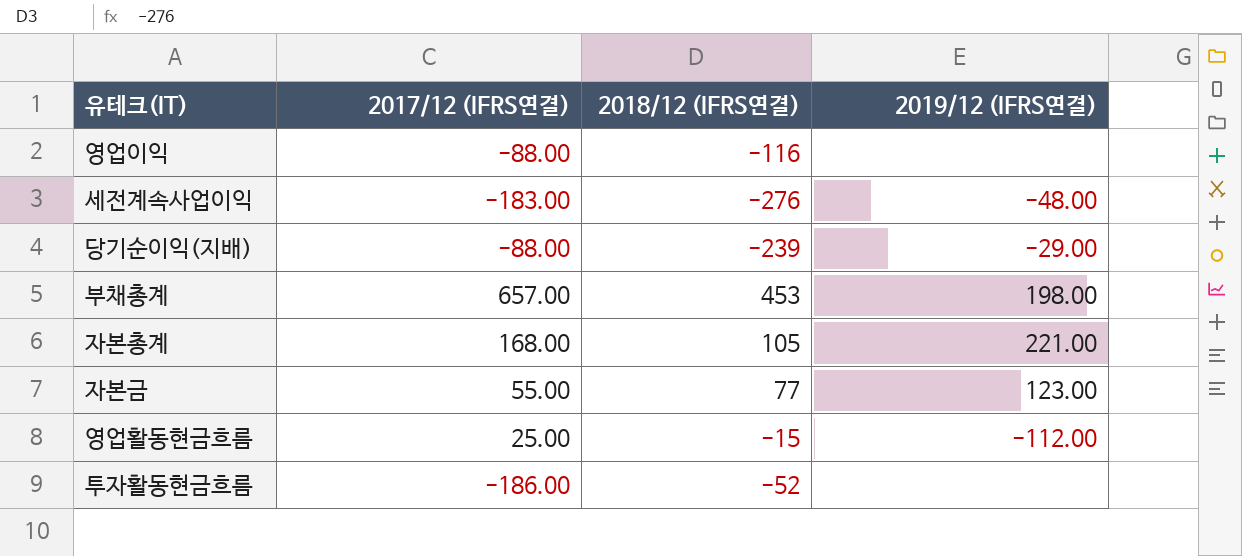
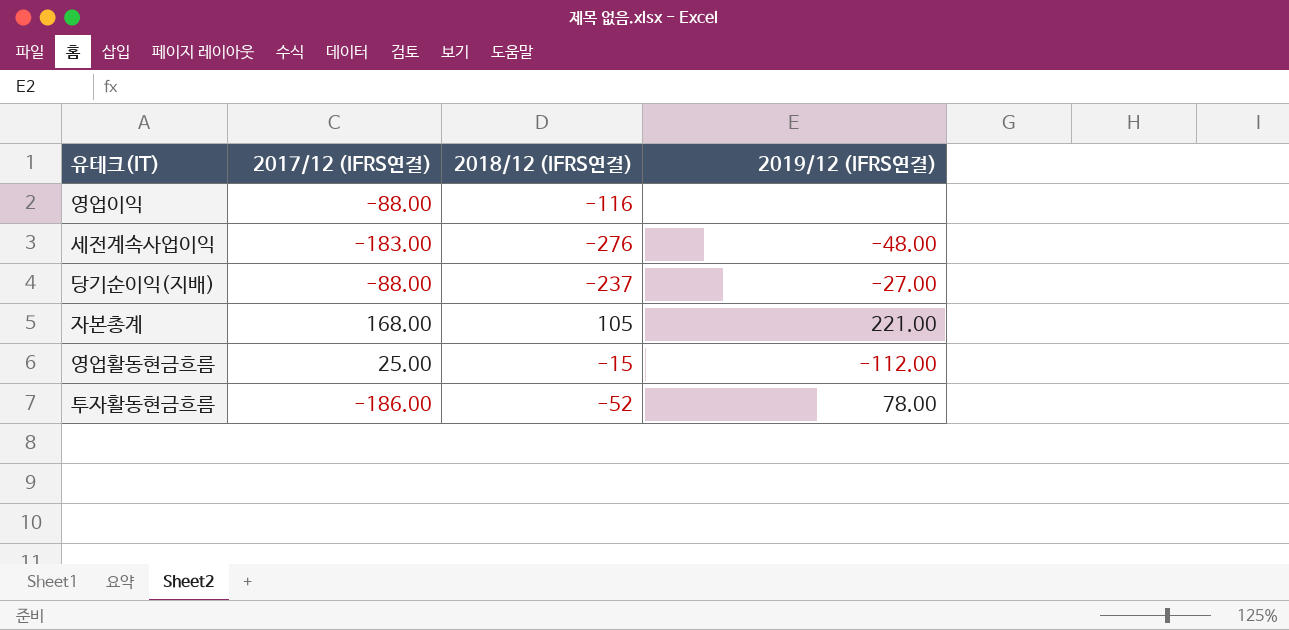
row 부채총계: 657.00 | 453 | 198.00 -> none
row 자본금: 55.00 | 77 | 123.00 -> none
당기순이익(지배) | 2018/12 (IFRS연결): -239 -> -237
당기순이익(지배) | 2019/12 (IFRS연결): -29.00 -> -27.00
투자활동현금흐름 | 2019/12 (IFRS연결): none -> 78.00

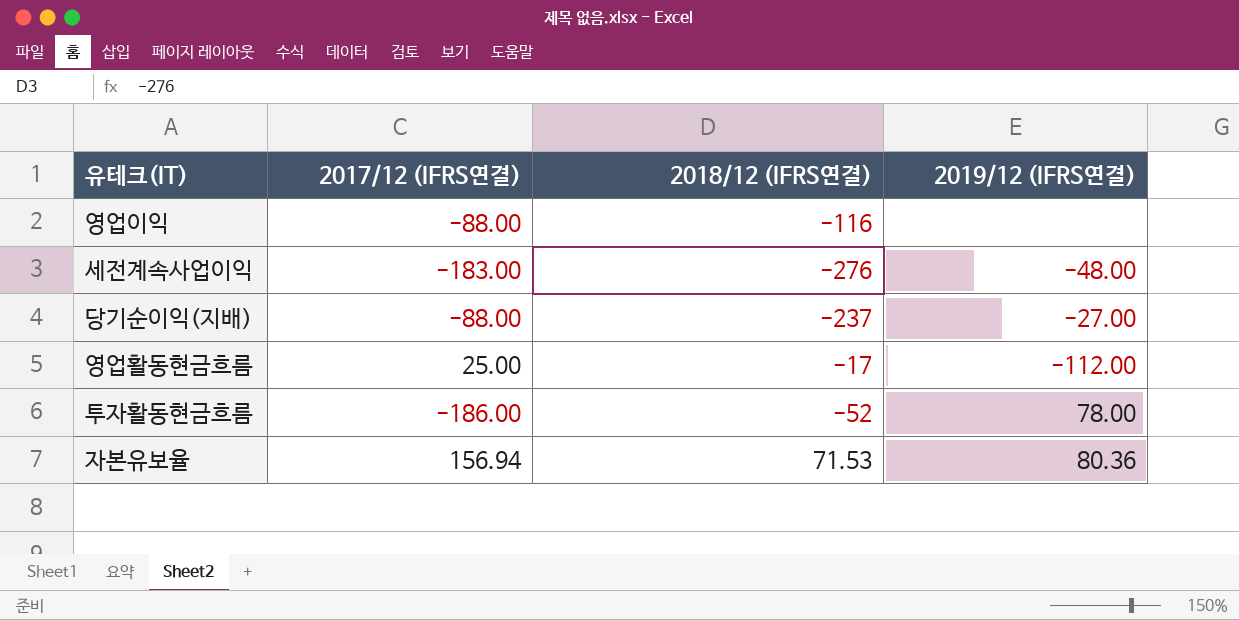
row 자본총계: 168.00 | 105 | 221.00 -> none
영업활동현금흐름 | 2018/12 (IFRS연결): -15 -> -17
row 자본유보율: none -> 156.94 | 71.53 | 80.36

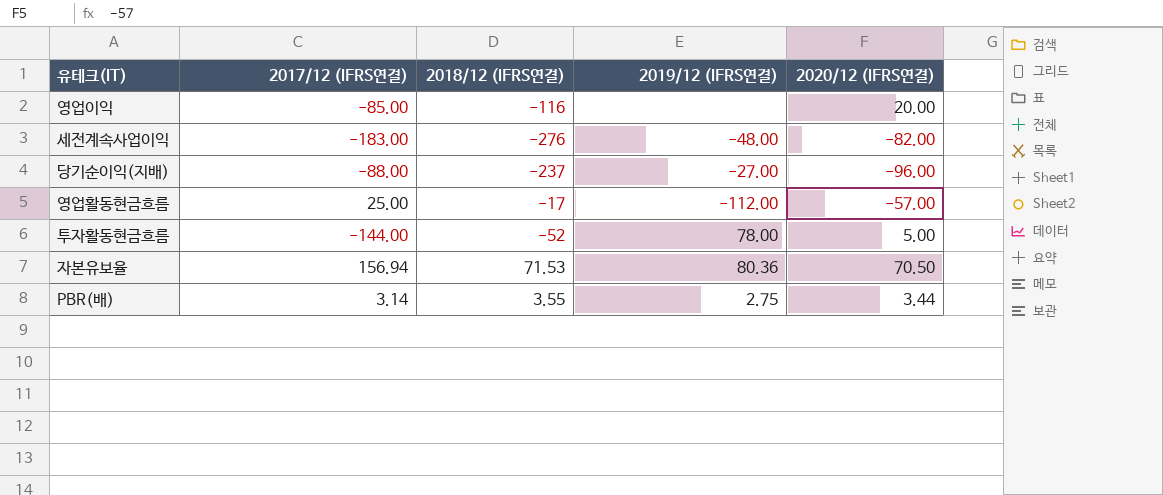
column 2020/12 (IFRS연결) | position: none -> 5
영업이익 | 2017/12 (IFRS연결): -88.00 -> -85.00
투자활동현금흐름 | 2017/12 (IFRS연결): -186.00 -> -144.00
row PBR(배): none -> 3.14 | 3.55 | 2.75 | 3.44

